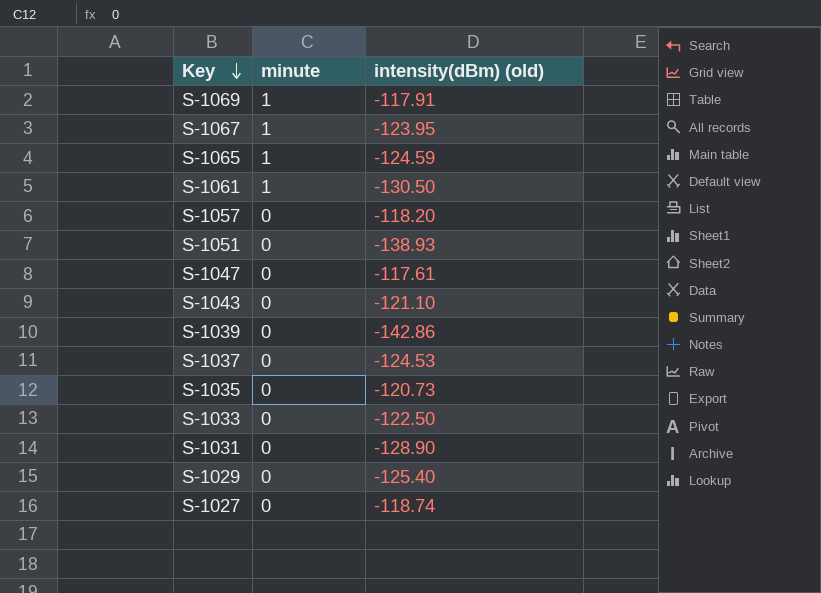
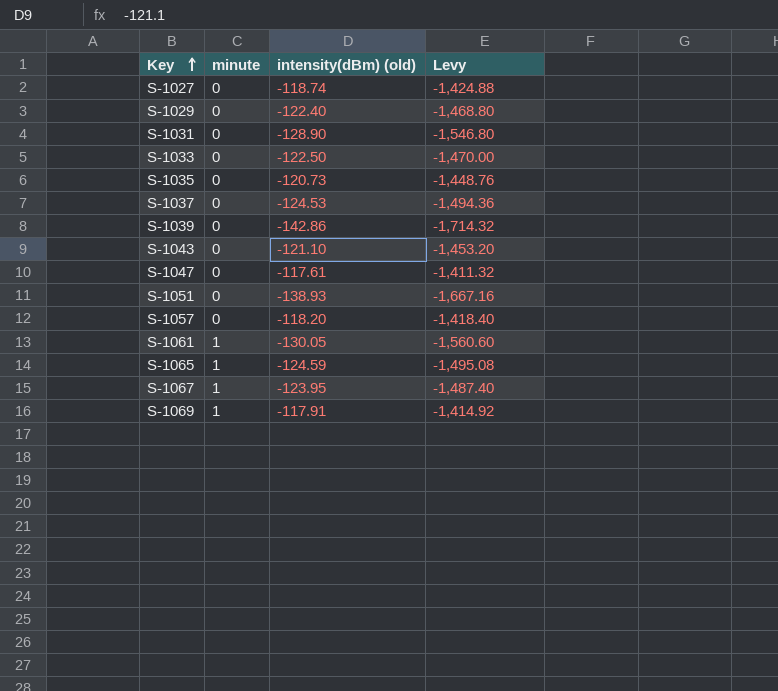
row order: Key descending -> Key ascending
column Levy | formula: none -> [intensity(dBm) (old)] * 12
S-1029 | intensity(dBm) (old): -125.40 -> -122.40
S-1061 | intensity(dBm) (old): -130.50 -> -130.05

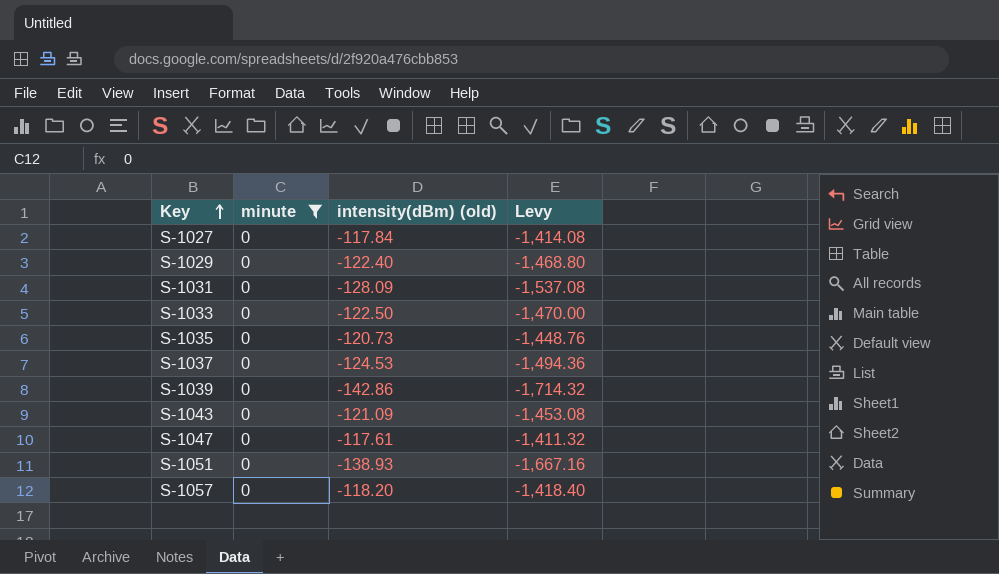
filter: none -> minute = 0
S-1027 | intensity(dBm) (old): -118.74 -> -117.84
S-1027 | Levy: -1,424.88 -> -1,414.08
S-1031 | intensity(dBm) (old): -128.90 -> -128.09
S-1031 | Levy: -1,546.80 -> -1,537.08
S-1043 | intensity(dBm) (old): -121.10 -> -121.09
S-1043 | Levy: -1,453.20 -> -1,453.08

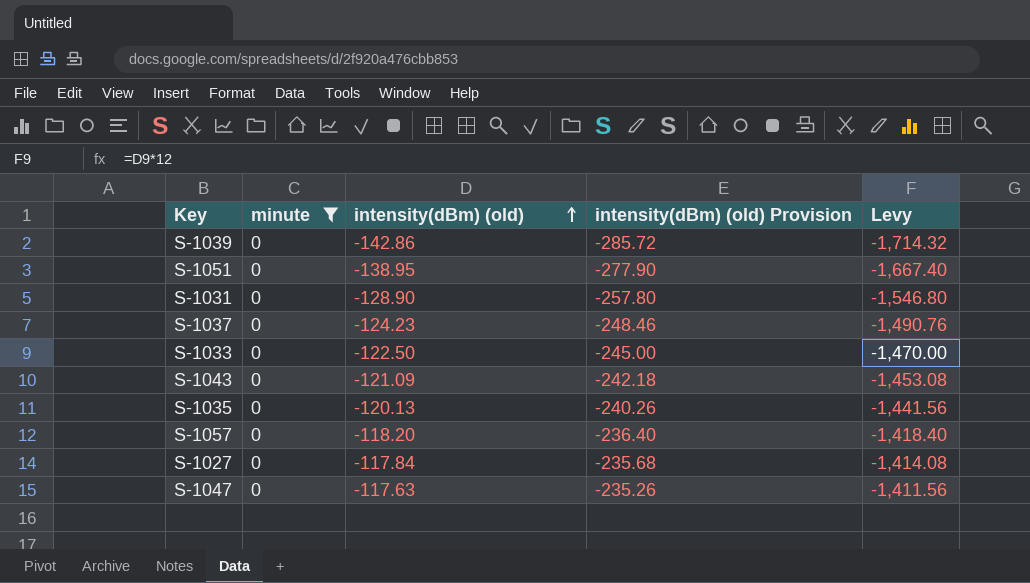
row order: Key ascending -> intensity(dBm) (old) ascending
column intensity(dBm) (old) Provision | formula: none -> [intensity(dBm) (old)] * 2
row S-1029: 0 | -122.40 | -1,468.80 -> none
S-1051 | intensity(dBm) (old): -138.93 -> -138.95
S-1051 | Levy: -1,667.16 -> -1,667.40
S-1031 | intensity(dBm) (old): -128.09 -> -128.90
S-1031 | Levy: -1,537.08 -> -1,546.80
S-1037 | intensity(dBm) (old): -124.53 -> -124.23
S-1037 | Levy: -1,494.36 -> -1,490.76
S-1035 | intensity(dBm) (old): -120.73 -> -120.13
S-1035 | Levy: -1,448.76 -> -1,441.56
S-1047 | intensity(dBm) (old): -117.61 -> -117.63
S-1047 | Levy: -1,411.32 -> -1,411.56

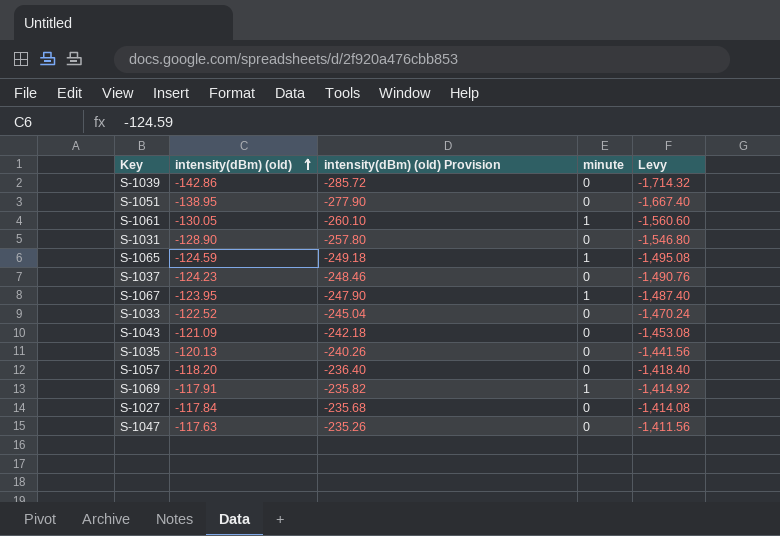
filter: minute = 0 -> none
column minute | position: 2 -> 4
S-1033 | intensity(dBm) (old): -122.50 -> -122.52
S-1033 | intensity(dBm) (old) Provision: -245.00 -> -245.04
S-1033 | Levy: -1,470.00 -> -1,470.24

